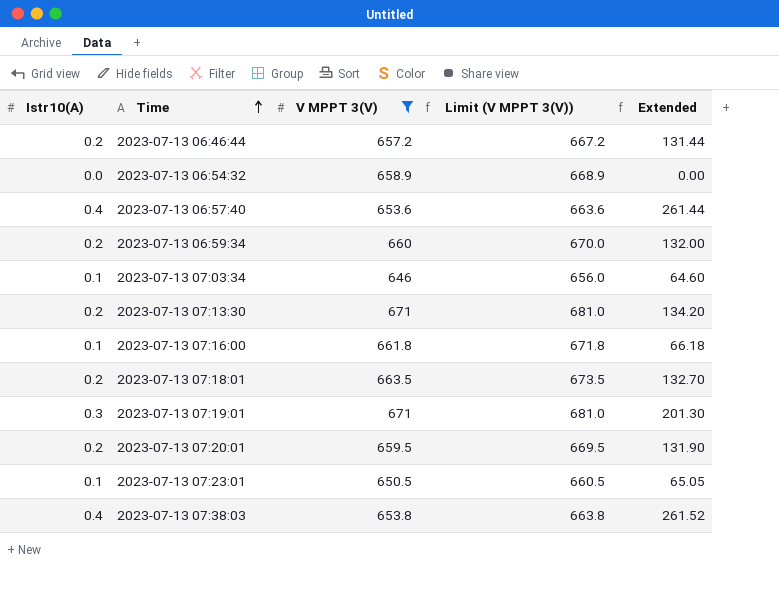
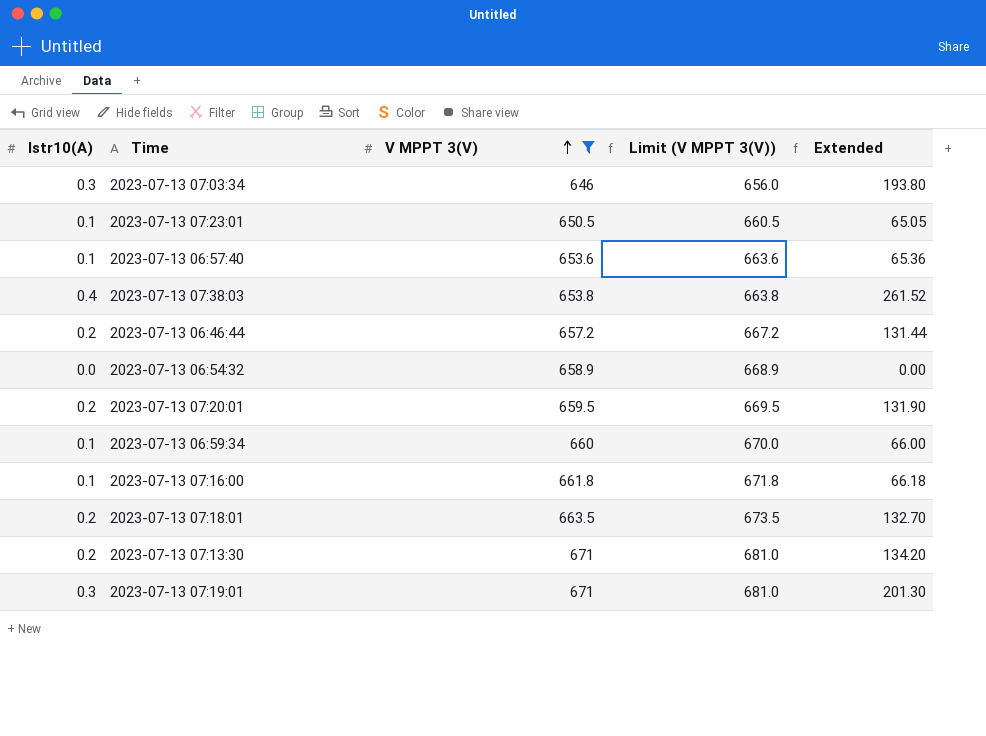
row order: Time ascending -> V MPPT 3(V) ascending
2023-07-13 07:03:34 | Istr10(A): 0.1 -> 0.3
2023-07-13 07:03:34 | Extended: 64.60 -> 193.80
2023-07-13 06:57:40 | Istr10(A): 0.4 -> 0.1
2023-07-13 06:57:40 | Extended: 261.44 -> 65.36
2023-07-13 06:59:34 | Istr10(A): 0.2 -> 0.1
2023-07-13 06:59:34 | Extended: 132.00 -> 66.00

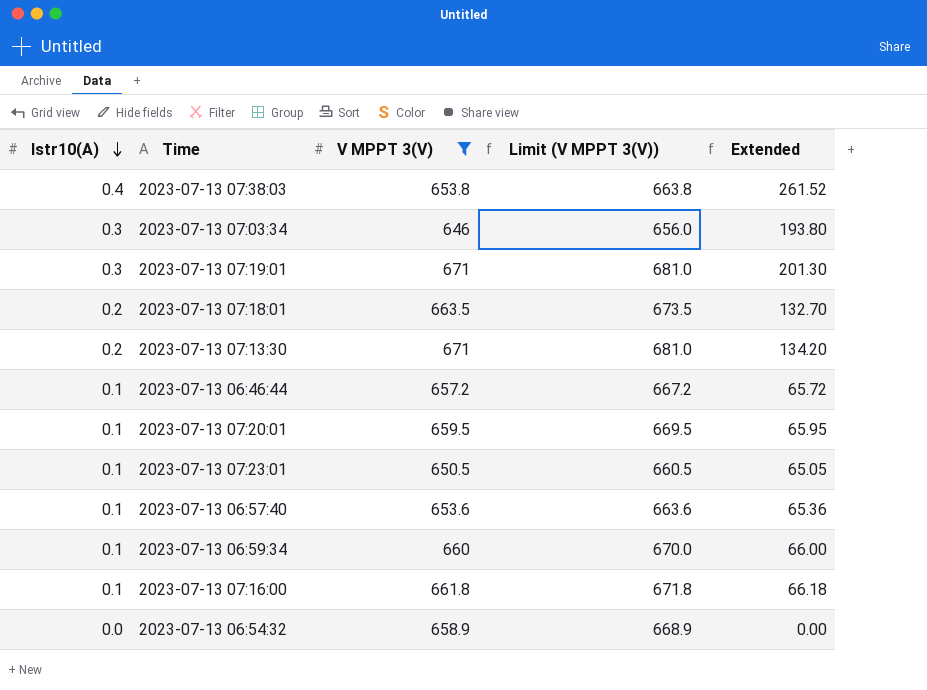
row order: V MPPT 3(V) ascending -> Istr10(A) descending
2023-07-13 06:46:44 | Istr10(A): 0.2 -> 0.1
2023-07-13 06:46:44 | Extended: 131.44 -> 65.72
2023-07-13 07:20:01 | Istr10(A): 0.2 -> 0.1
2023-07-13 07:20:01 | Extended: 131.90 -> 65.95

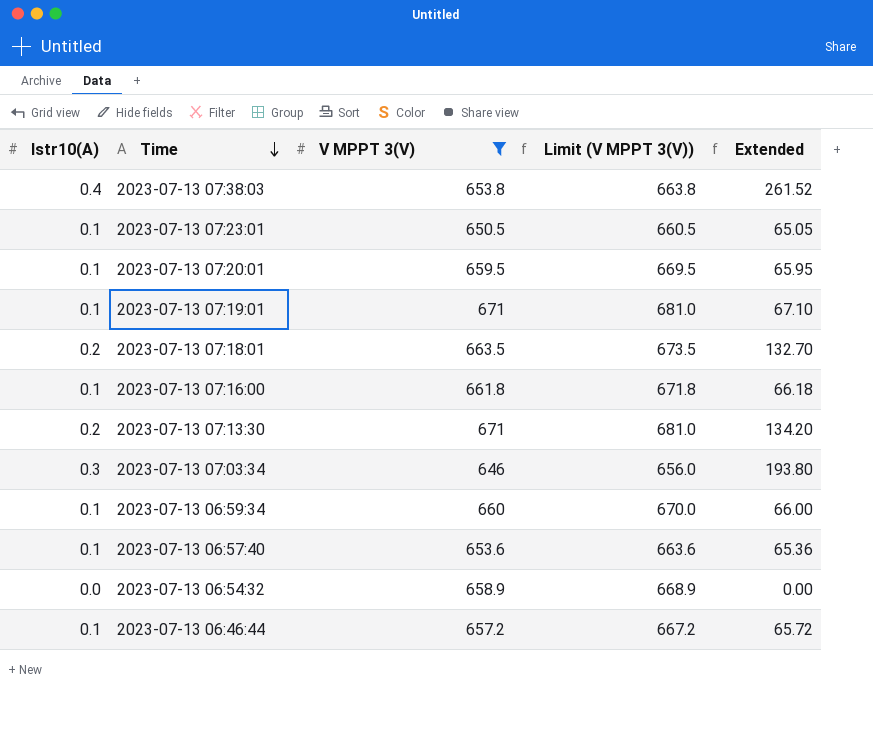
row order: Istr10(A) descending -> Time descending
2023-07-13 07:19:01 | Istr10(A): 0.3 -> 0.1
2023-07-13 07:19:01 | Extended: 201.30 -> 67.10

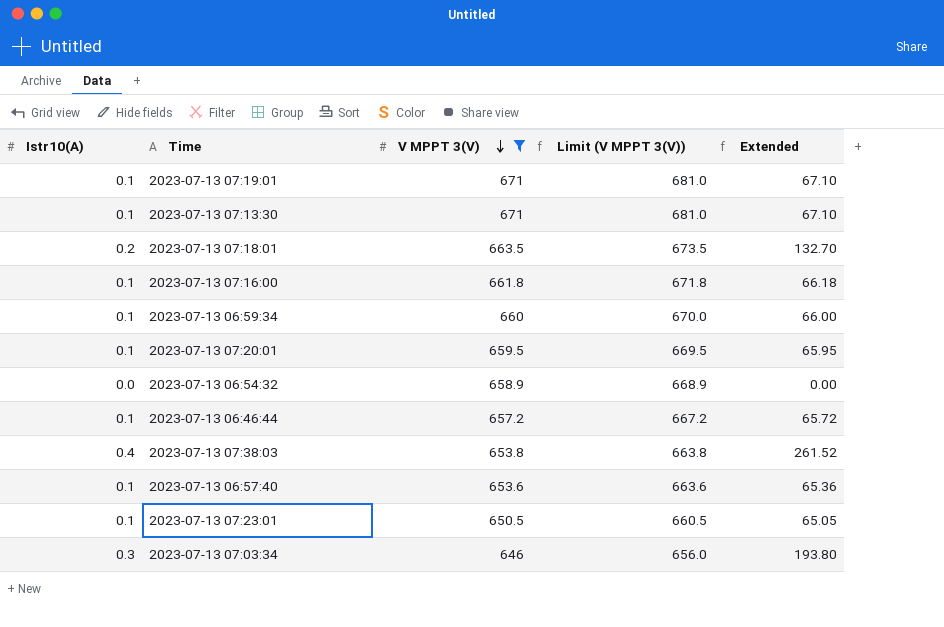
row order: Time descending -> V MPPT 3(V) descending
2023-07-13 07:13:30 | Istr10(A): 0.2 -> 0.1
2023-07-13 07:13:30 | Extended: 134.20 -> 67.10

